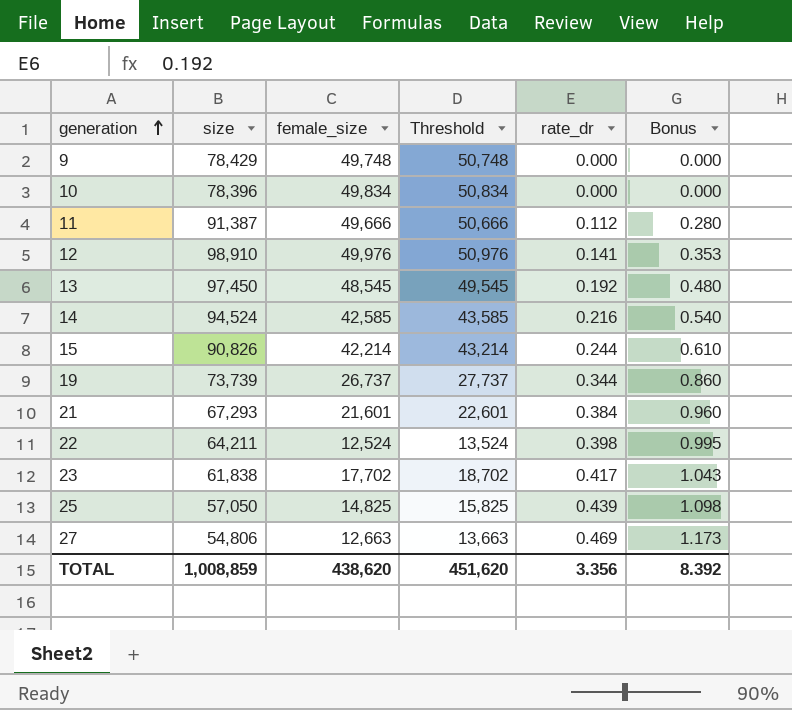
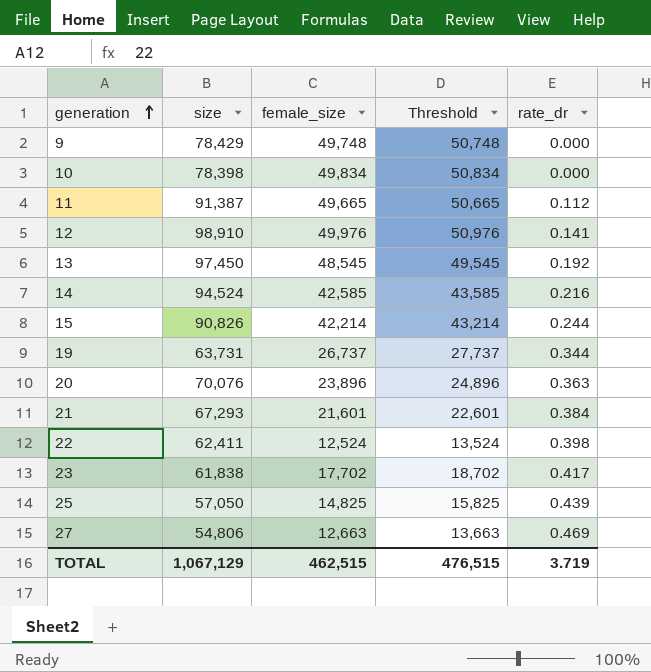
column Bonus | formula: [rate_dr] * 2.5 -> none
10 | size: 78,396 -> 78,398
11 | female_size: 49,666 -> 49,665
11 | Threshold: 50,666 -> 50,665
19 | size: 73,739 -> 63,731
row 20: none -> 70,076 | 23,896 | 24,896 | 0.363
22 | size: 64,211 -> 62,411
TOTAL | size: 1,008,859 -> 1,067,129
TOTAL | female_size: 438,620 -> 462,515
TOTAL | Threshold: 451,620 -> 476,515
TOTAL | rate_dr: 3.356 -> 3.719

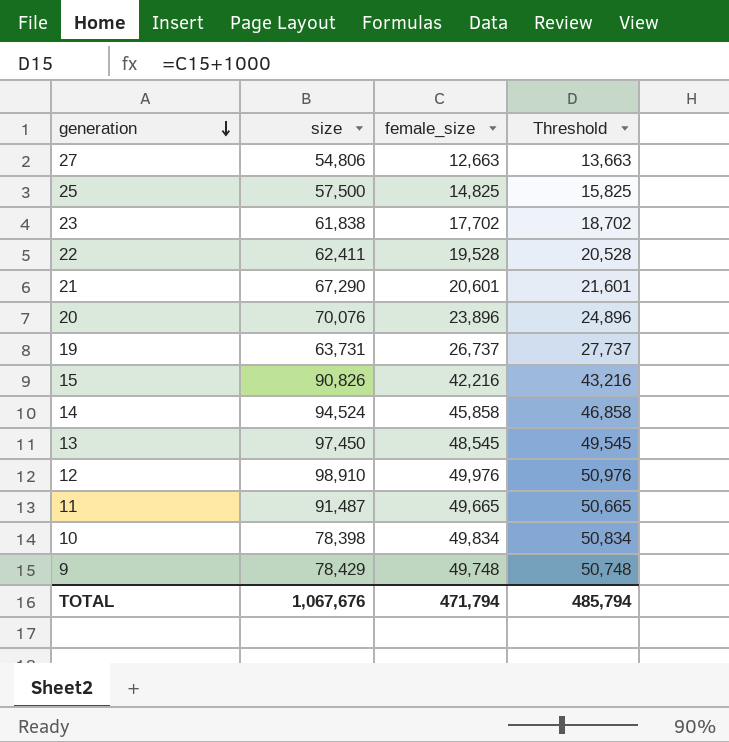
row order: generation ascending -> generation descending
column rate_dr | position: 5 -> none
25 | size: 57,050 -> 57,500
22 | female_size: 12,524 -> 19,528
22 | Threshold: 13,524 -> 20,528
21 | size: 67,293 -> 67,290
21 | female_size: 21,601 -> 20,601
21 | Threshold: 22,601 -> 21,601
15 | female_size: 42,214 -> 42,216
15 | Threshold: 43,214 -> 43,216
14 | female_size: 42,585 -> 45,858
14 | Threshold: 43,585 -> 46,858
11 | size: 91,387 -> 91,487
TOTAL | size: 1,067,129 -> 1,067,676
TOTAL | female_size: 462,515 -> 471,794
TOTAL | Threshold: 476,515 -> 485,794

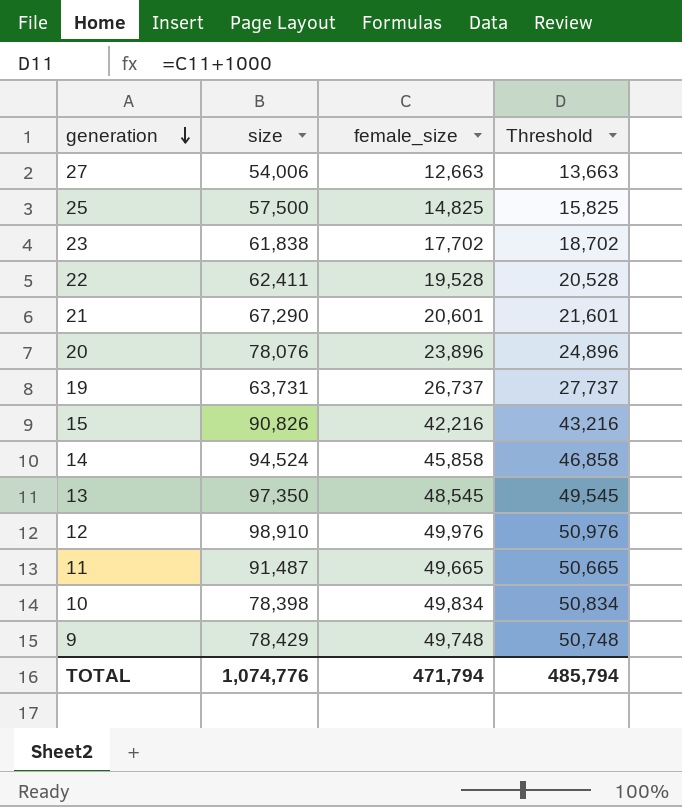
27 | size: 54,806 -> 54,006
20 | size: 70,076 -> 78,076
13 | size: 97,450 -> 97,350
TOTAL | size: 1,067,676 -> 1,074,776

